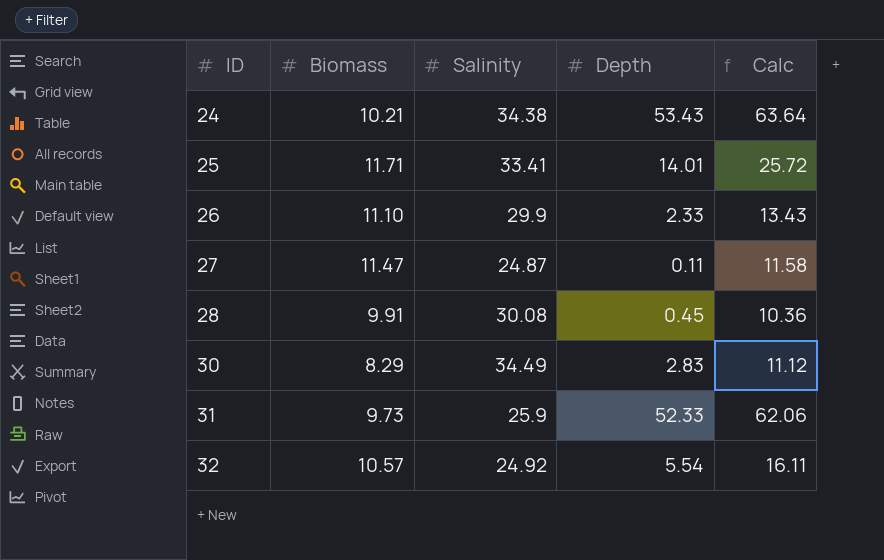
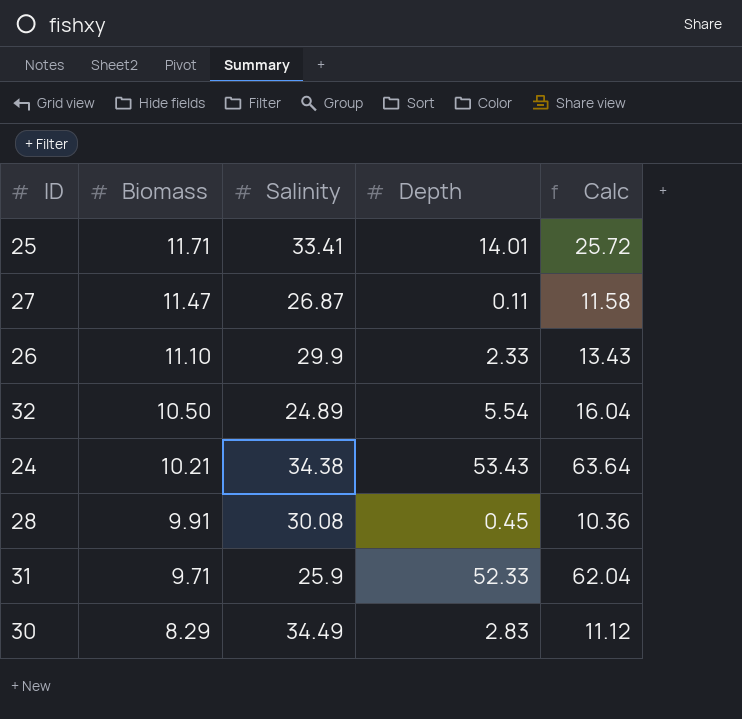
row order: ID ascending -> Biomass descending
27 | Salinity: 24.87 -> 26.87
32 | Biomass: 10.57 -> 10.50
32 | Salinity: 24.92 -> 24.89
32 | Calc: 16.11 -> 16.04
31 | Biomass: 9.73 -> 9.71
31 | Calc: 62.06 -> 62.04

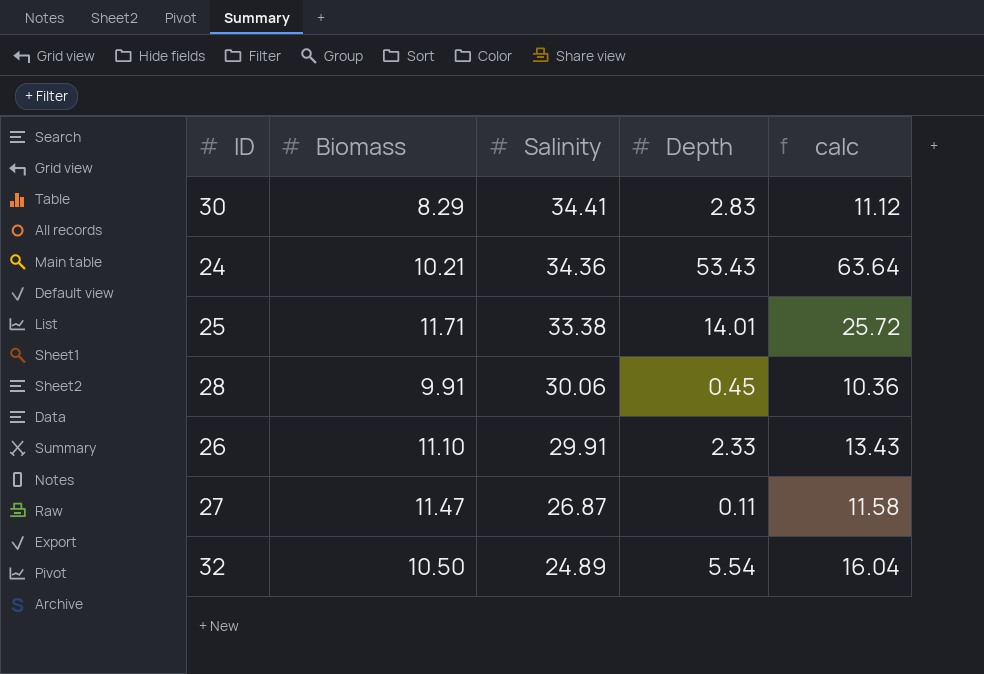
row order: Biomass descending -> Salinity descending
column name: Calc -> calc
row 31: 9.71 | 25.9 | 52.33 | 62.04 -> none
30 | Salinity: 34.49 -> 34.41
24 | Salinity: 34.38 -> 34.36
25 | Salinity: 33.41 -> 33.38
28 | Salinity: 30.08 -> 30.06
26 | Salinity: 29.9 -> 29.91

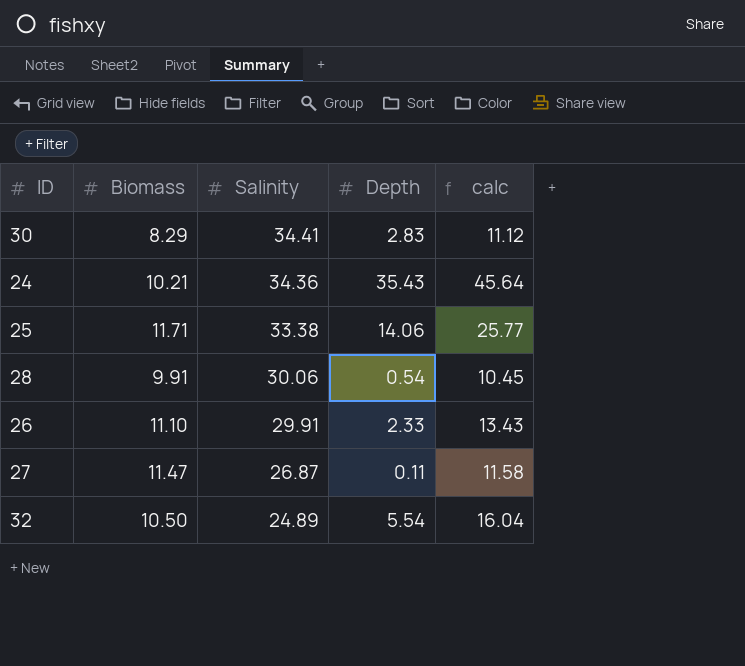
24 | Depth: 53.43 -> 35.43
24 | calc: 63.64 -> 45.64
25 | Depth: 14.01 -> 14.06
25 | calc: 25.72 -> 25.77
28 | Depth: 0.45 -> 0.54
28 | calc: 10.36 -> 10.45

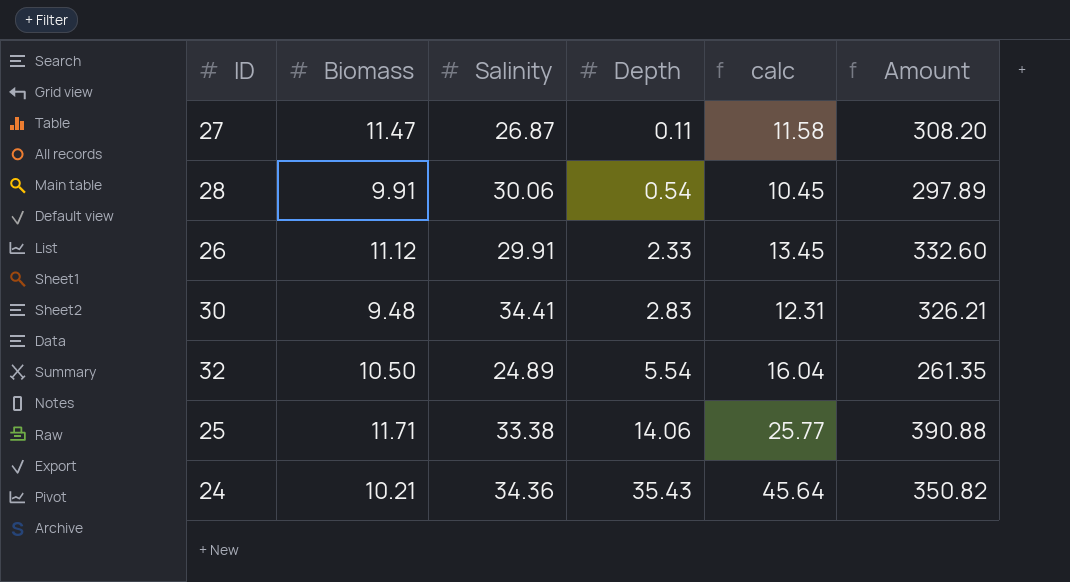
row order: Salinity descending -> Depth ascending
column Amount | formula: none -> [Biomass] * [Salinity]
26 | Biomass: 11.10 -> 11.12
26 | calc: 13.43 -> 13.45
30 | Biomass: 8.29 -> 9.48
30 | calc: 11.12 -> 12.31

